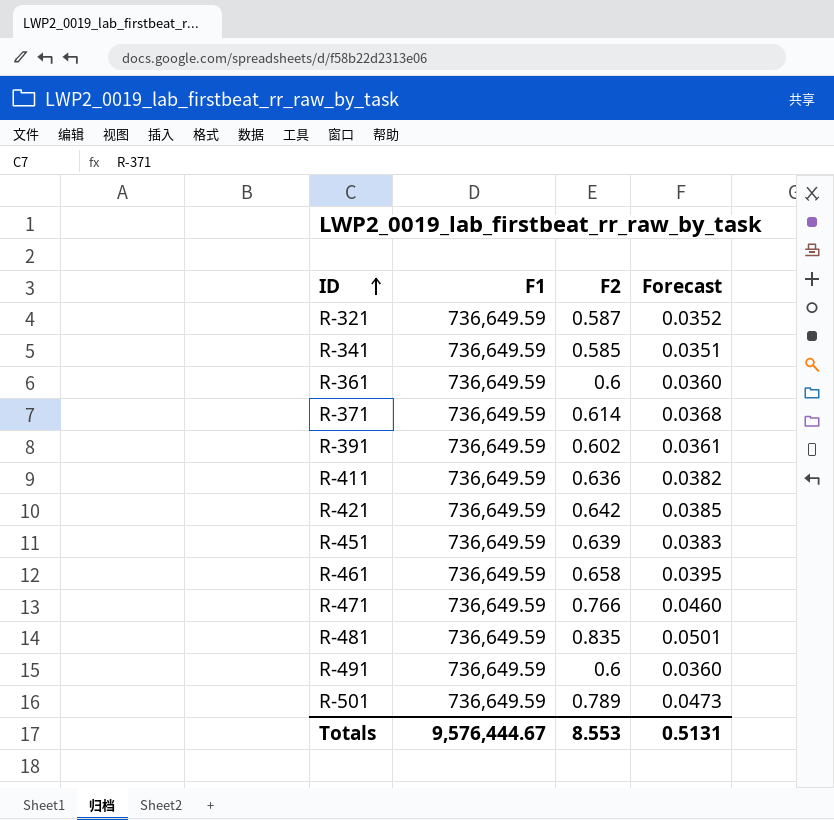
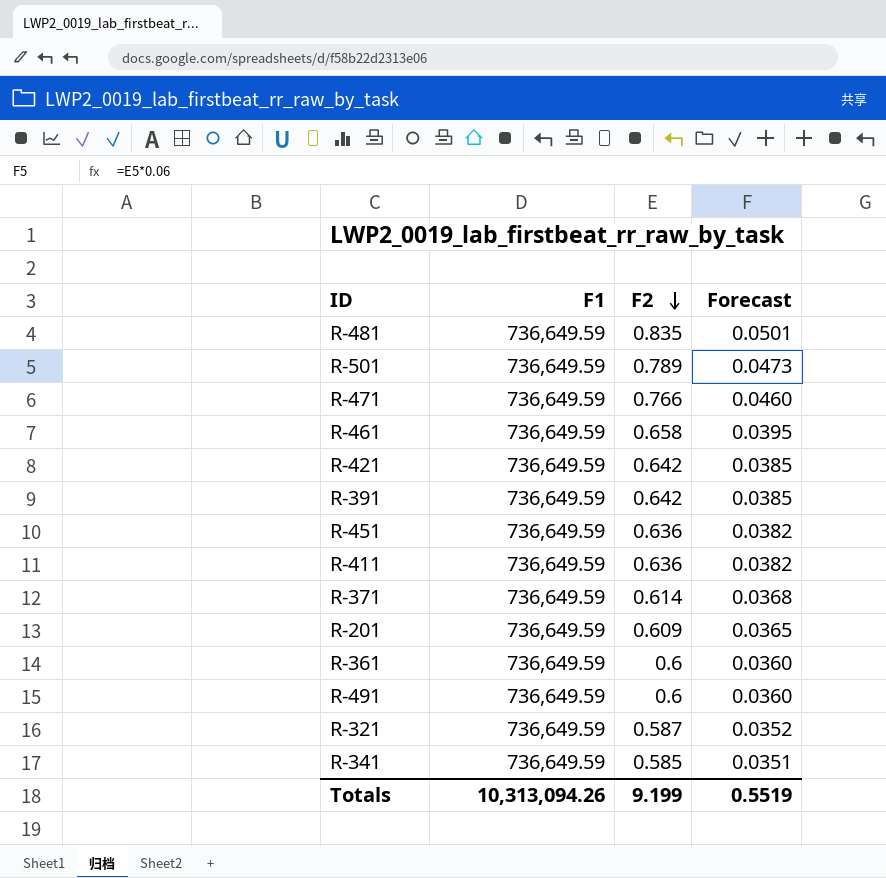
row order: ID ascending -> F2 descending
R-391 | F2: 0.602 -> 0.642
R-391 | Forecast: 0.0361 -> 0.0385
R-451 | F2: 0.639 -> 0.636
R-451 | Forecast: 0.0383 -> 0.0382
row R-201: none -> 736,649.59 | 0.609 | 0.0365
Totals | F1: 9,576,444.67 -> 10,313,094.26
Totals | F2: 8.553 -> 9.199
Totals | Forecast: 0.5131 -> 0.5519

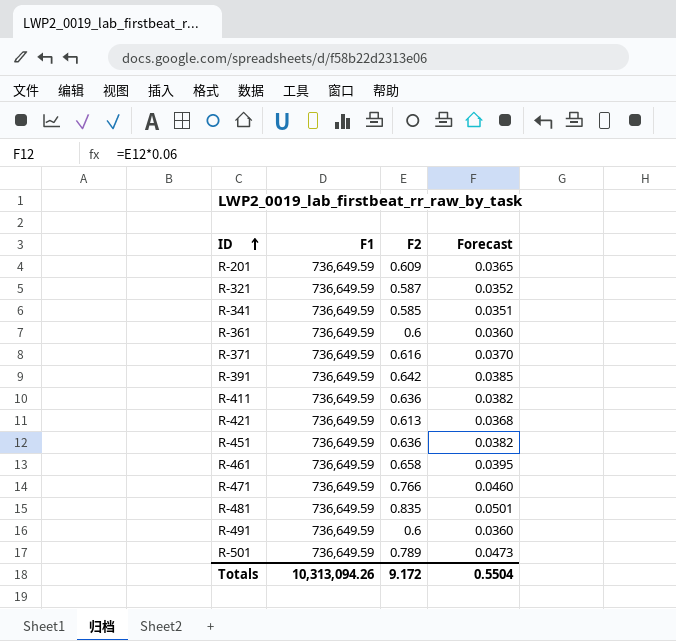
row order: F2 descending -> ID ascending
R-371 | F2: 0.614 -> 0.616
R-371 | Forecast: 0.0368 -> 0.0370
R-421 | F2: 0.642 -> 0.613
R-421 | Forecast: 0.0385 -> 0.0368
Totals | F2: 9.199 -> 9.172
Totals | Forecast: 0.5519 -> 0.5504

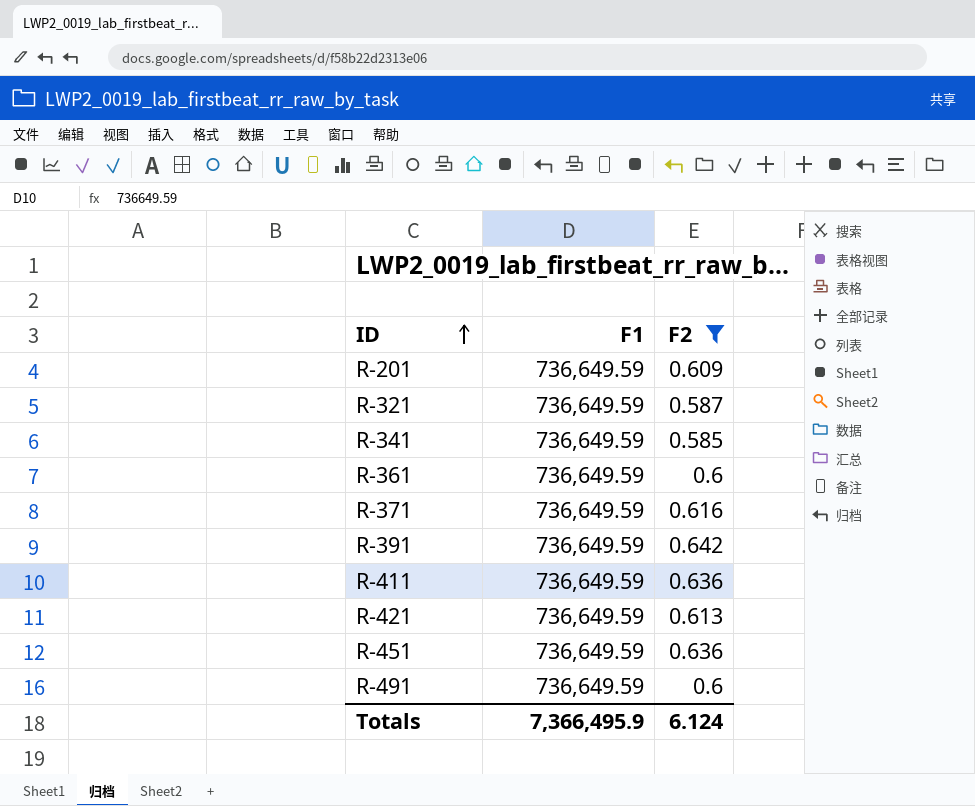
filter: none -> F2 <= 0.642
column Forecast | formula: [F2] * 0.06 -> none
Totals | F1: 10,313,094.26 -> 7,366,495.9
Totals | F2: 9.172 -> 6.124

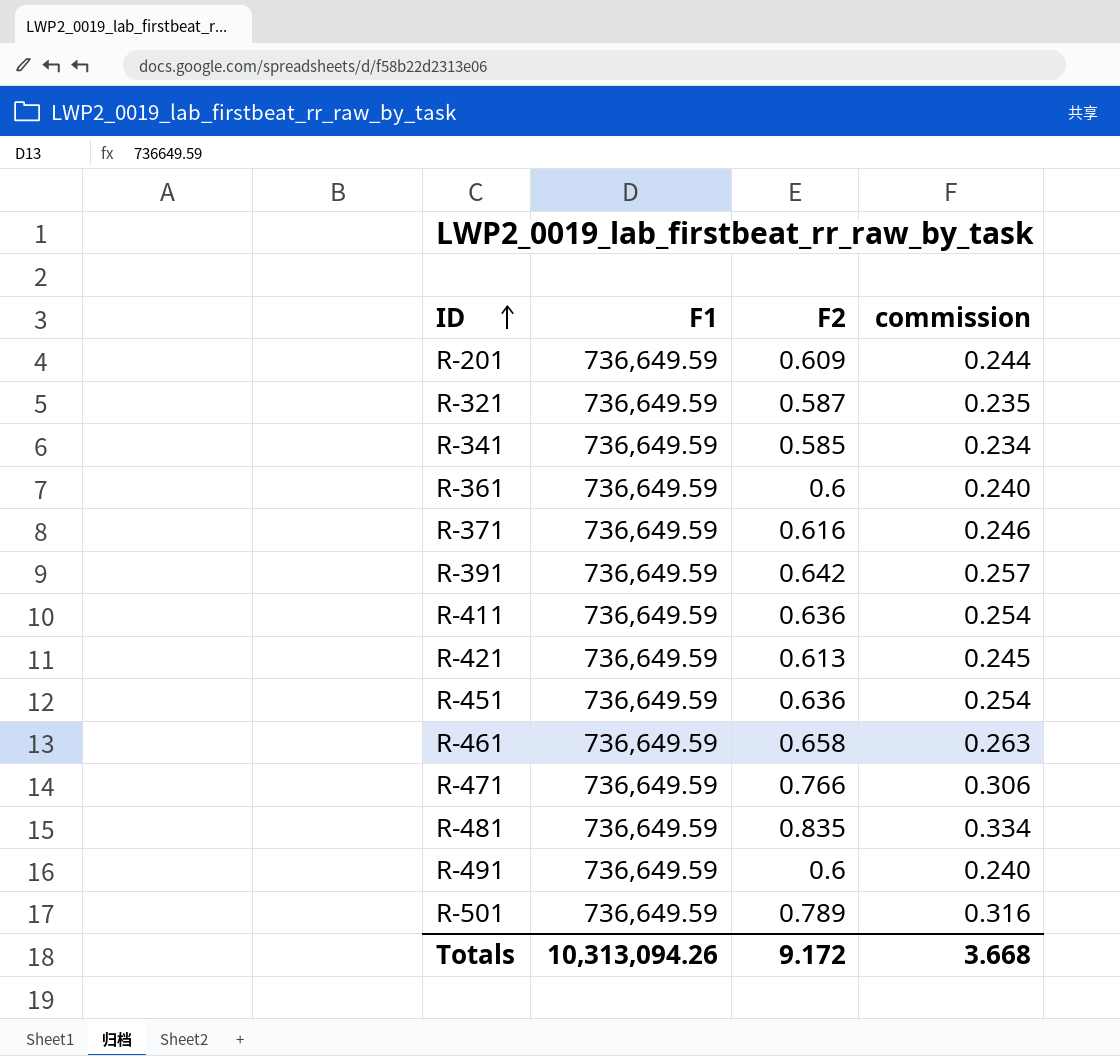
filter: F2 <= 0.642 -> none
column commission | formula: none -> [F2] * 0.4
Totals | F1: 7,366,495.9 -> 10,313,094.26
Totals | F2: 6.124 -> 9.172

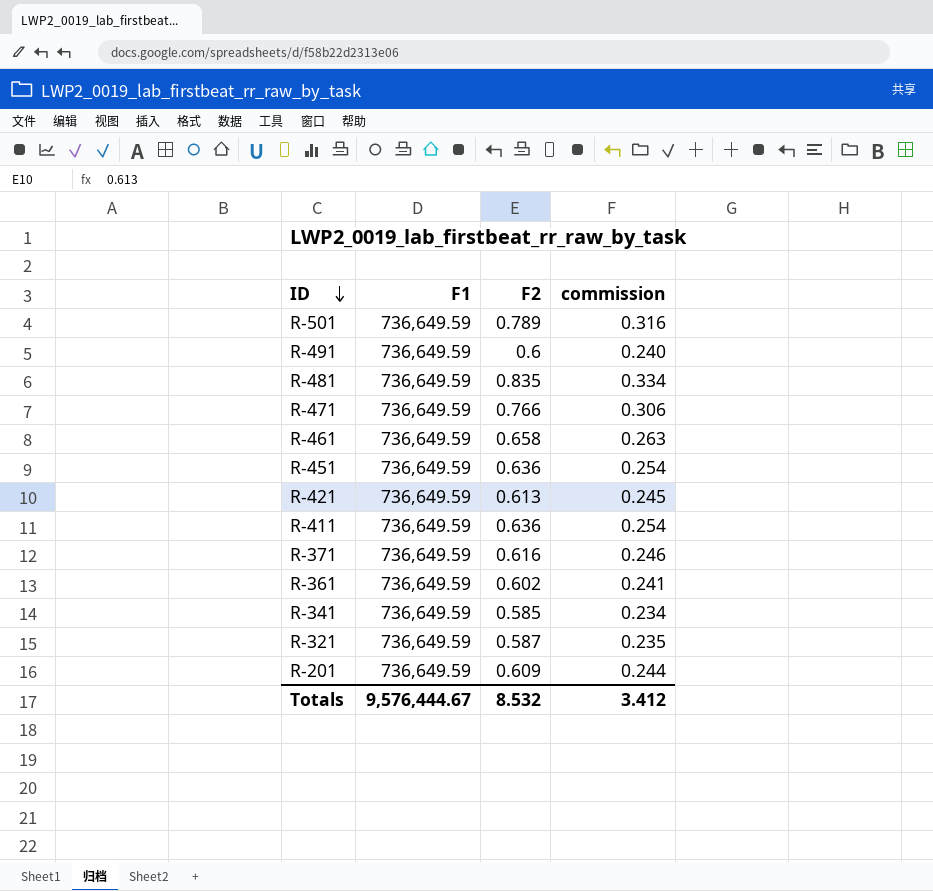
row order: ID ascending -> ID descending
row R-391: 736,649.59 | 0.642 | 0.257 -> none
R-361 | F2: 0.6 -> 0.602
R-361 | commission: 0.240 -> 0.241
Totals | F1: 10,313,094.26 -> 9,576,444.67
Totals | F2: 9.172 -> 8.532
Totals | commission: 3.668 -> 3.412

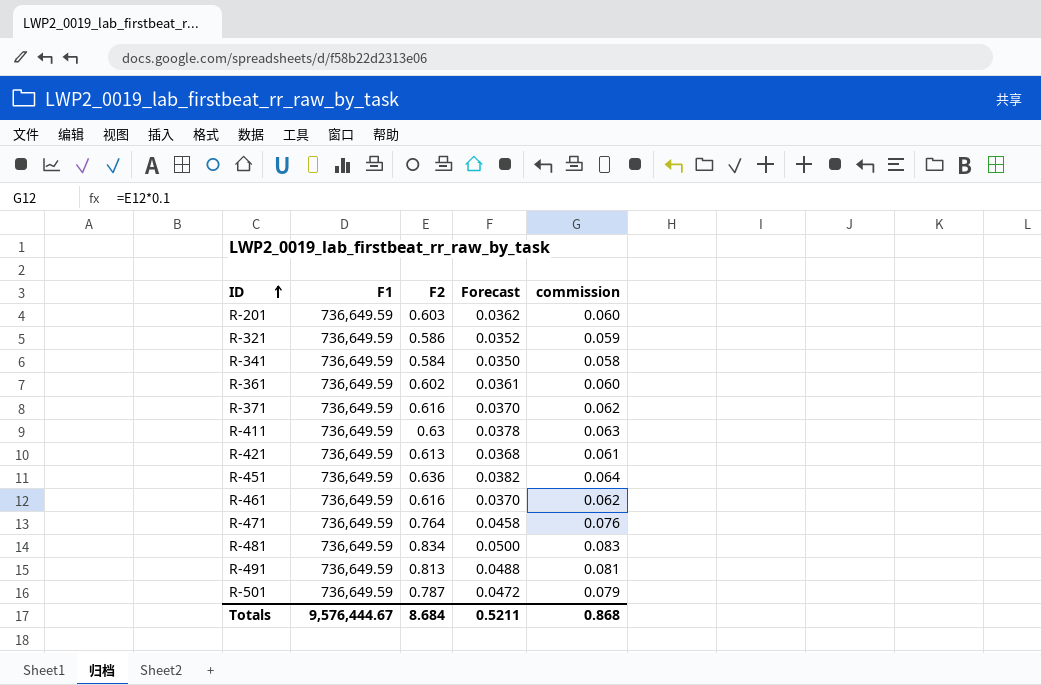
row order: ID descending -> ID ascending
column Forecast | formula: none -> [F2] * 0.06
column commission | formula: [F2] * 0.4 -> [F2] * 0.1
R-201 | F2: 0.609 -> 0.603
R-321 | F2: 0.587 -> 0.586
R-341 | F2: 0.585 -> 0.584
R-411 | F2: 0.636 -> 0.63
R-461 | F2: 0.658 -> 0.616
R-471 | F2: 0.766 -> 0.764
R-481 | F2: 0.835 -> 0.834
R-491 | F2: 0.6 -> 0.813
R-501 | F2: 0.789 -> 0.787
Totals | F2: 8.532 -> 8.684
Totals | commission: 3.412 -> 0.868

